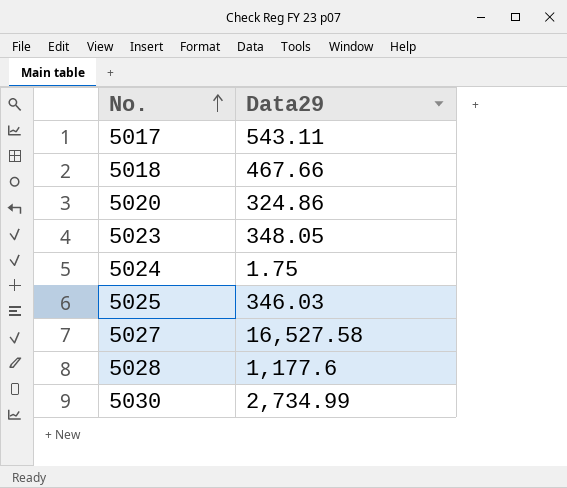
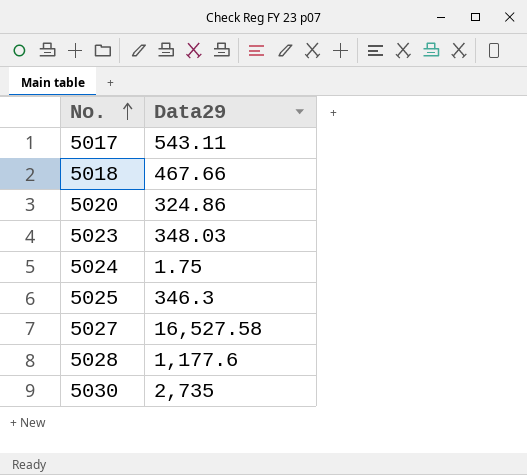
5023 | Data29: 348.05 -> 348.03
5025 | Data29: 346.03 -> 346.3
5030 | Data29: 2,734.99 -> 2,735

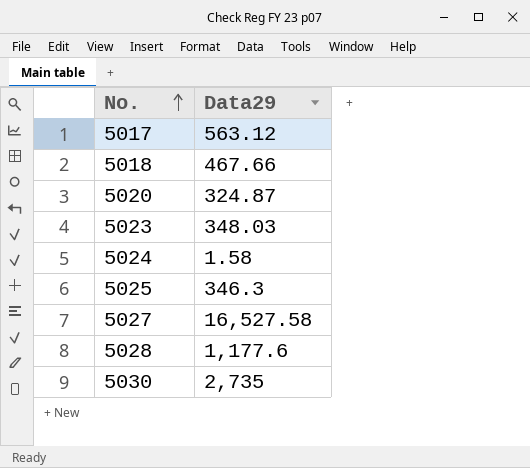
5017 | Data29: 543.11 -> 563.12
5020 | Data29: 324.86 -> 324.87
5024 | Data29: 1.75 -> 1.58

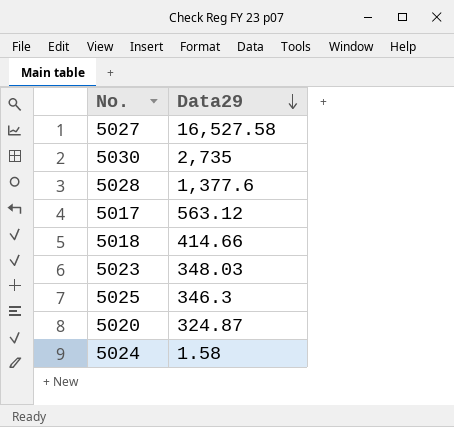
row order: No. ascending -> Data29 descending
5028 | Data29: 1,177.6 -> 1,377.6
5018 | Data29: 467.66 -> 414.66

